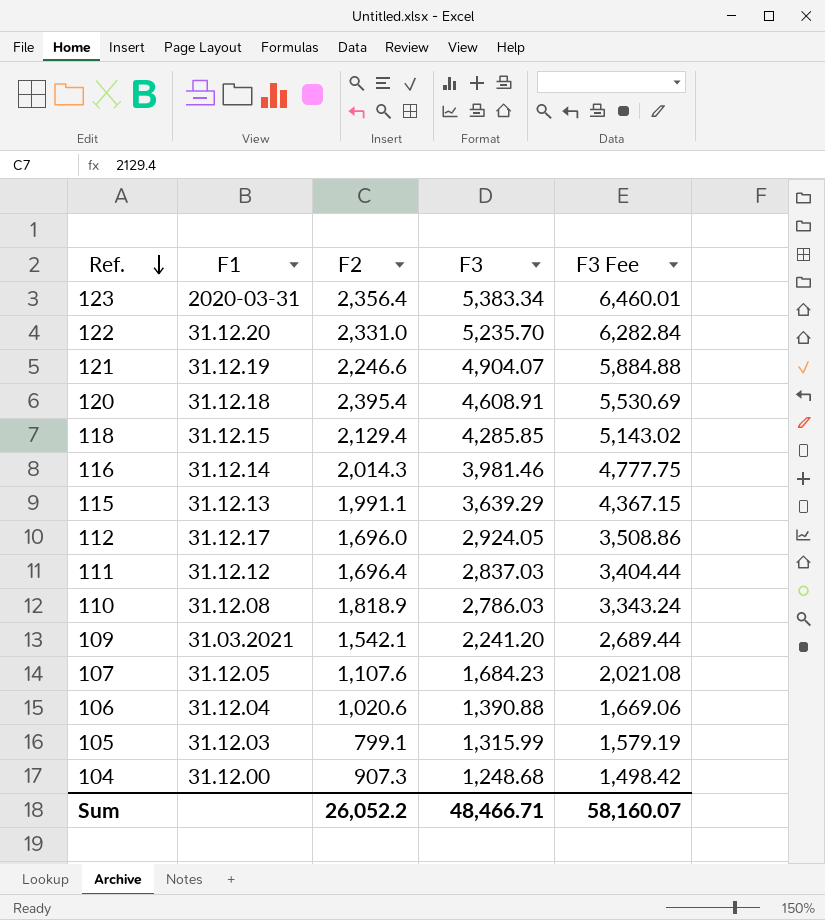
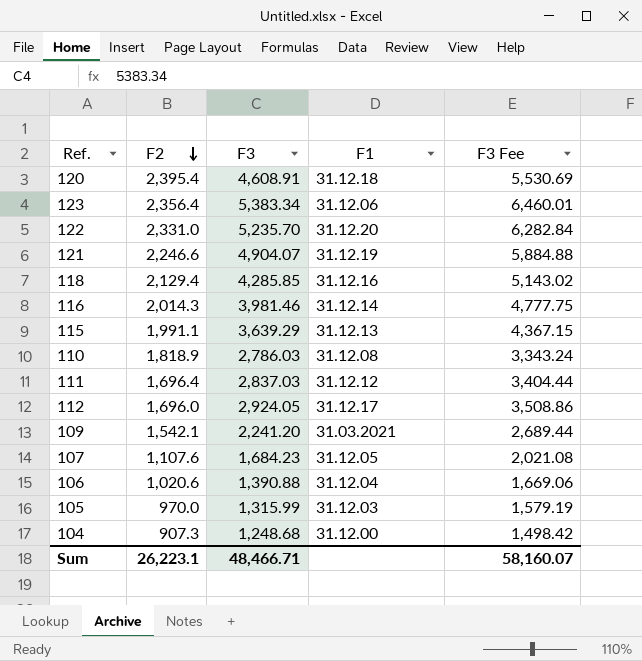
row order: Ref. descending -> F2 descending
column F1 | position: 2 -> 4
123 | F1: 2020-03-31 -> 31.12.06
118 | F1: 31.12.15 -> 31.12.16
105 | F2: 799.1 -> 970.0
Sum | F2: 26,052.2 -> 26,223.1

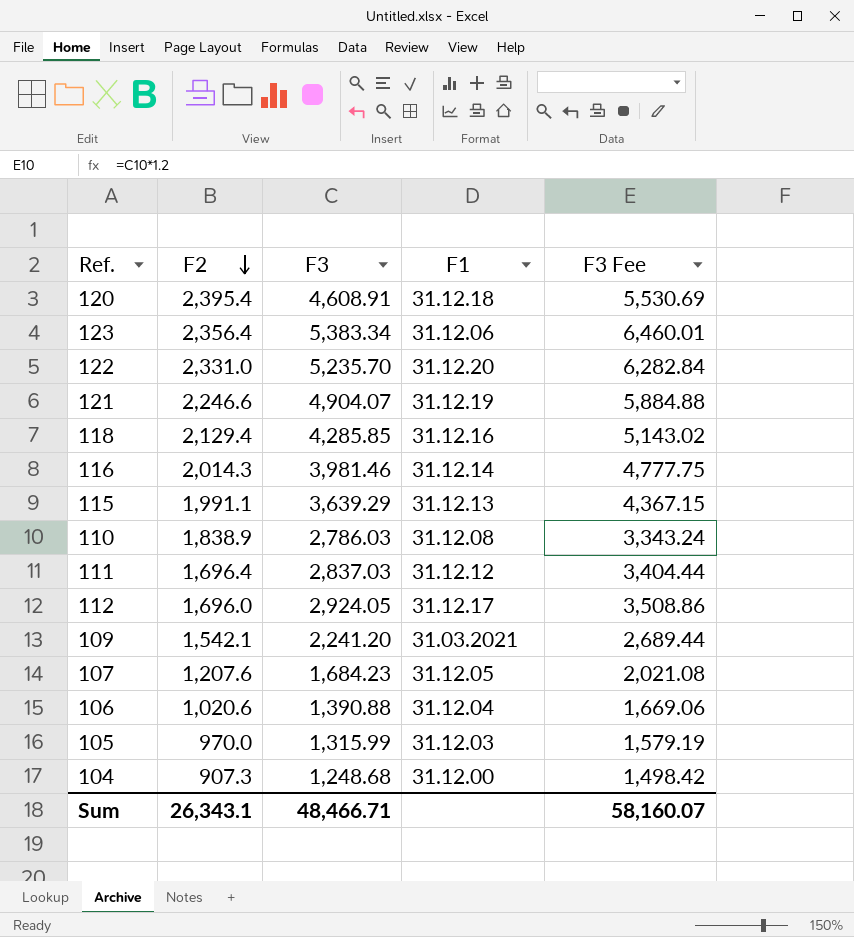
110 | F2: 1,818.9 -> 1,838.9
107 | F2: 1,107.6 -> 1,207.6
Sum | F2: 26,223.1 -> 26,343.1

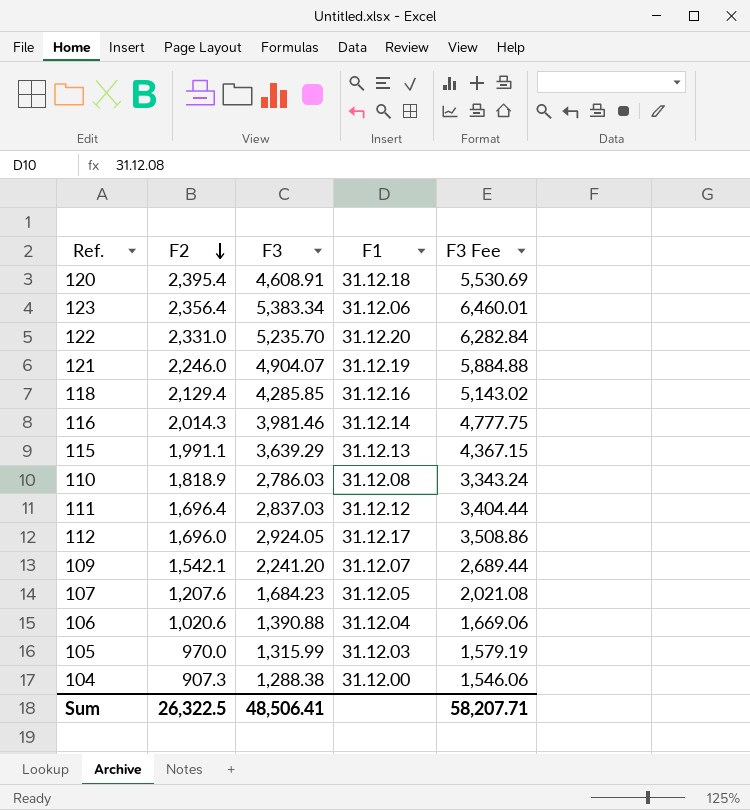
121 | F2: 2,246.6 -> 2,246.0
110 | F2: 1,838.9 -> 1,818.9
109 | F1: 31.03.2021 -> 31.12.07
104 | F3: 1,248.68 -> 1,288.38
104 | F3 Fee: 1,498.42 -> 1,546.06
Sum | F2: 26,343.1 -> 26,322.5
Sum | F3: 48,466.71 -> 48,506.41
Sum | F3 Fee: 58,160.07 -> 58,207.71

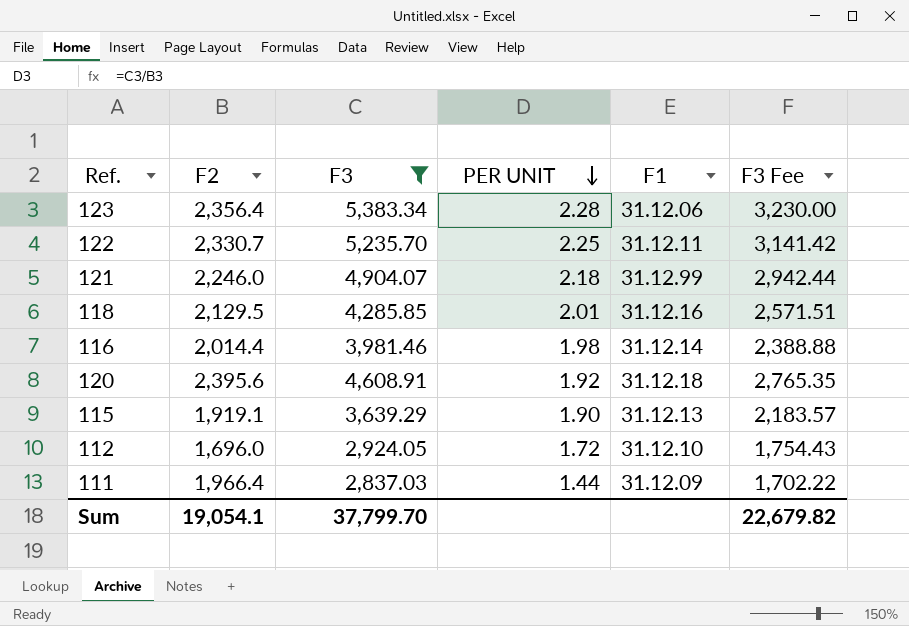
filter: none -> F3 >= 2,837.03
row order: F2 descending -> PER UNIT descending
column PER UNIT | formula: none -> [F3] / [F2]
column F3 Fee | formula: [F3] * 1.2 -> [F3] * 0.6
122 | F2: 2,331.0 -> 2,330.7
122 | F1: 31.12.20 -> 31.12.11
121 | F1: 31.12.19 -> 31.12.99
118 | F2: 2,129.4 -> 2,129.5
116 | F2: 2,014.3 -> 2,014.4
120 | F2: 2,395.4 -> 2,395.6
115 | F2: 1,991.1 -> 1,919.1
112 | F1: 31.12.17 -> 31.12.10
111 | F2: 1,696.4 -> 1,966.4
111 | F1: 31.12.12 -> 31.12.09
Sum | F2: 26,322.5 -> 19,054.1
Sum | F3: 48,506.41 -> 37,799.70
Sum | F3 Fee: 58,207.71 -> 22,679.82

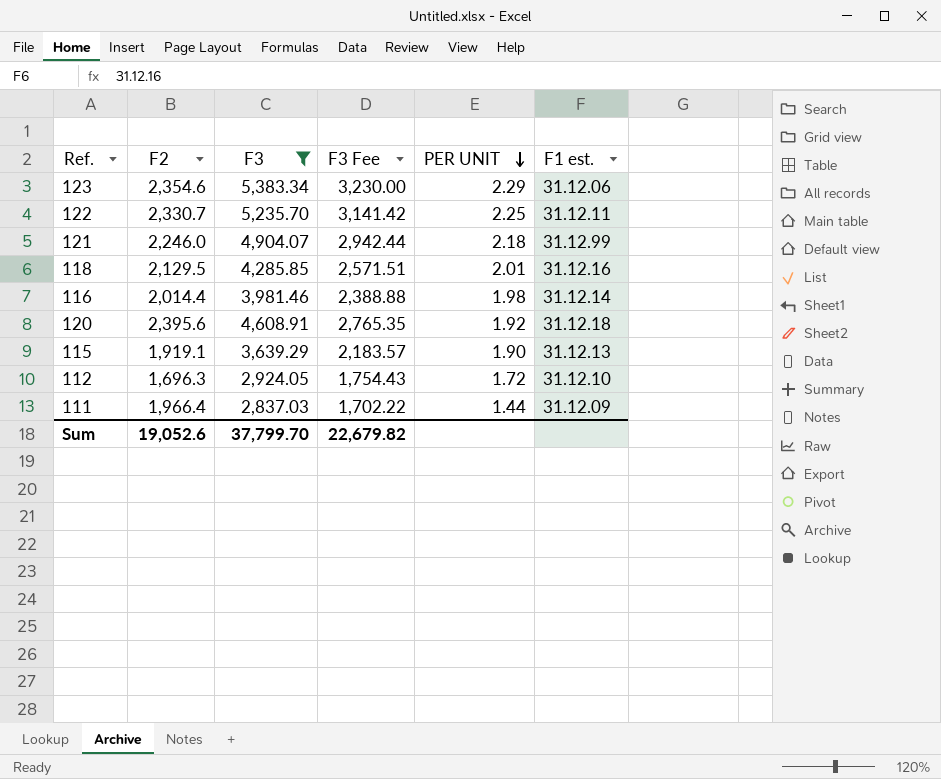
column F3 Fee | position: 6 -> 4
column name: F1 -> F1 est.
123 | F2: 2,356.4 -> 2,354.6
123 | PER UNIT: 2.28 -> 2.29
112 | F2: 1,696.0 -> 1,696.3
Sum | F2: 19,054.1 -> 19,052.6

